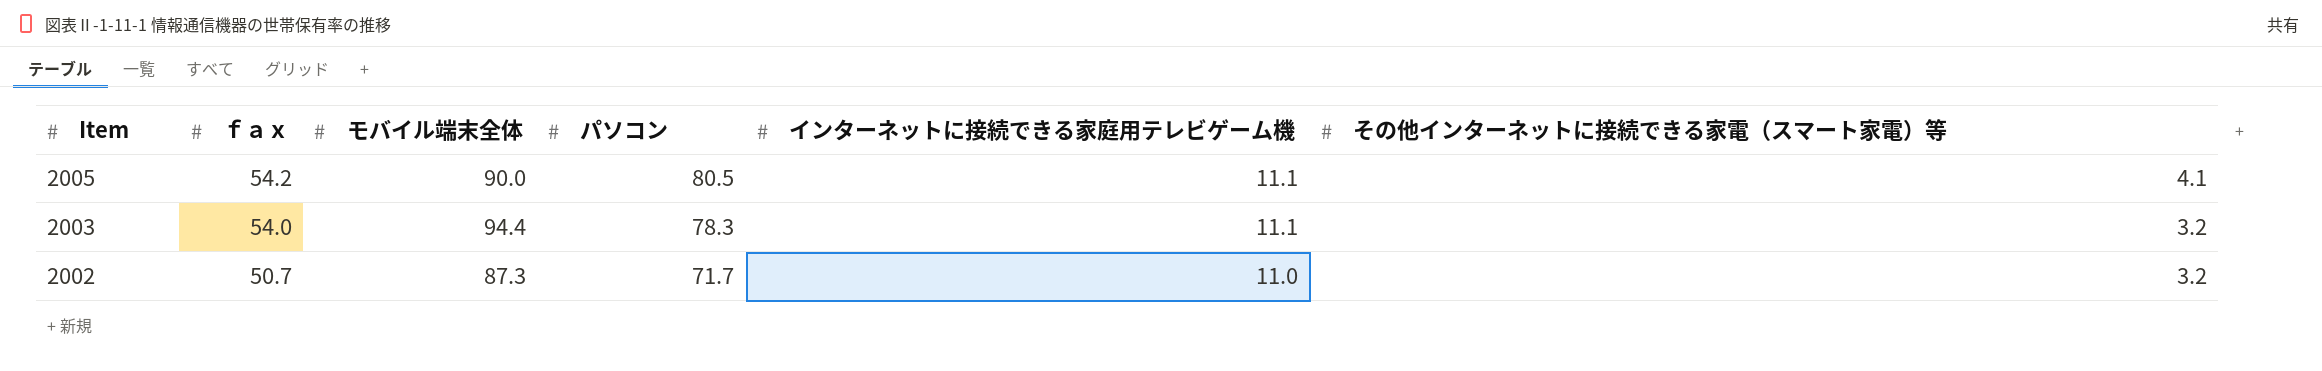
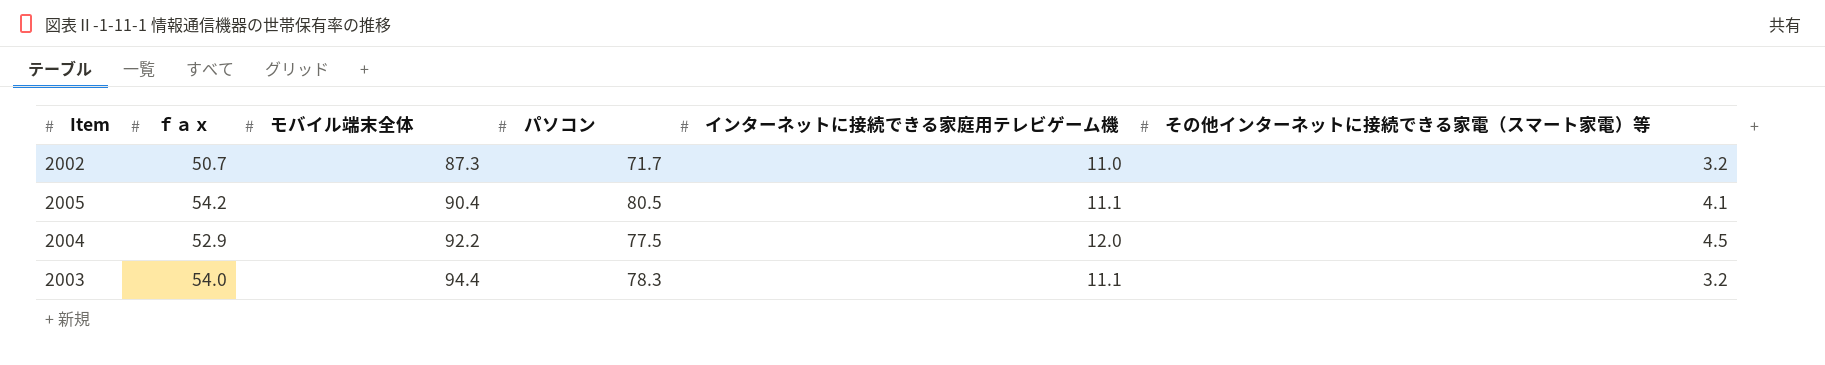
row order: Item descending -> モバイル端末全体 ascending
2005 | モバイル端末全体: 90.0 -> 90.4
row 2004: none -> 52.9 | 92.2 | 77.5 | 12.0 | 4.5

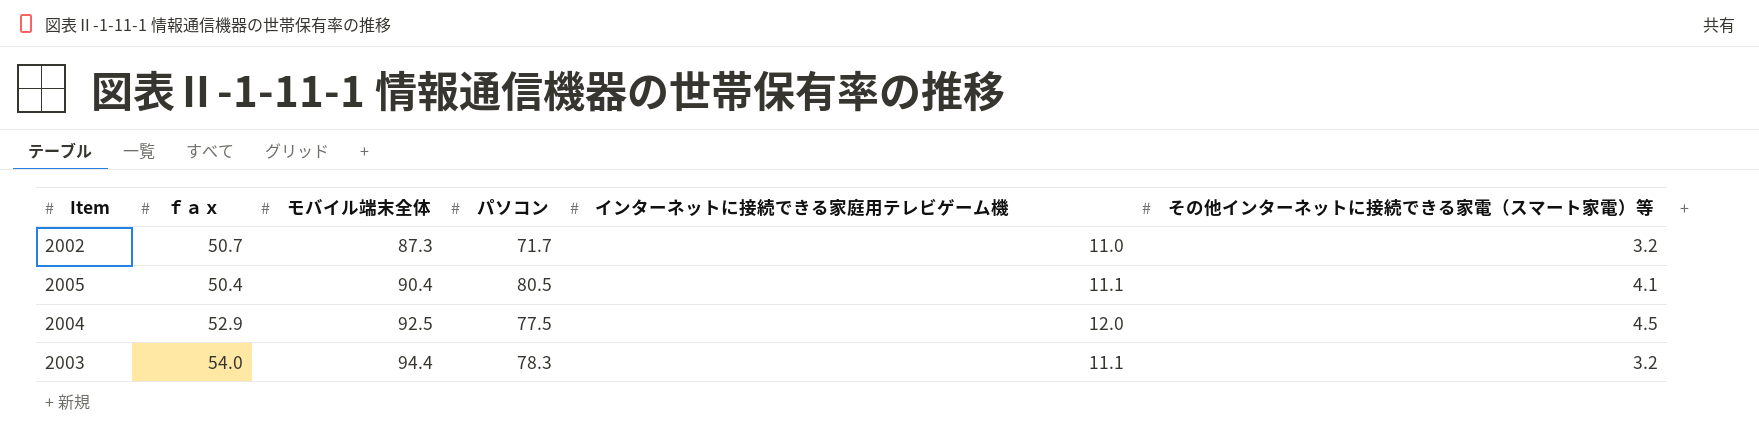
2005 | ｆａｘ: 54.2 -> 50.4
2004 | モバイル端末全体: 92.2 -> 92.5

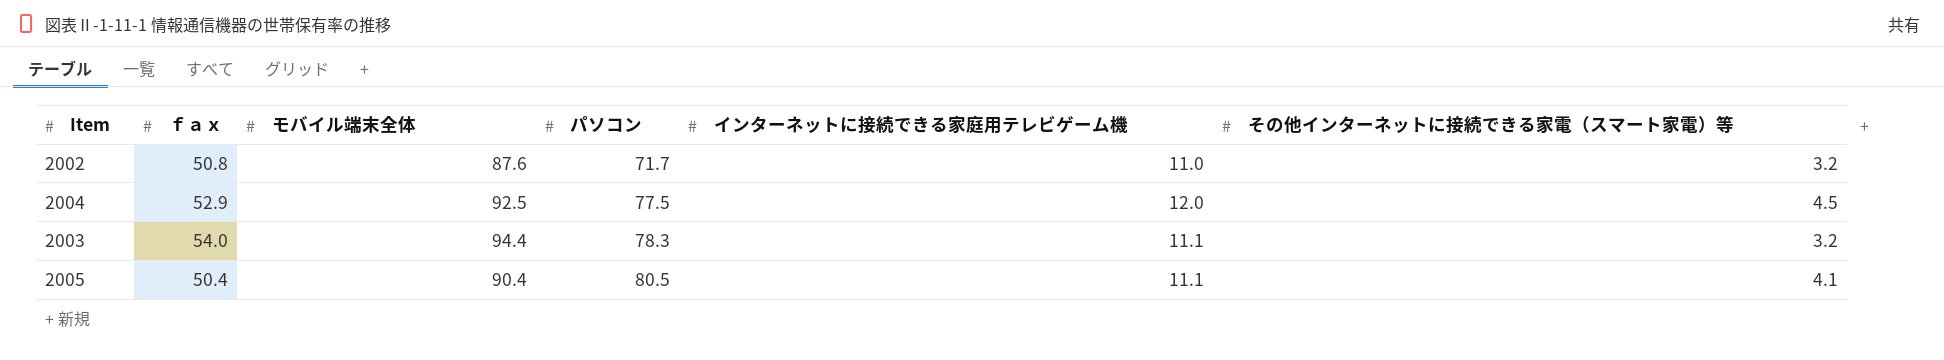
row order: モバイル端末全体 ascending -> パソコン ascending
2002 | ｆａｘ: 50.7 -> 50.8
2002 | モバイル端末全体: 87.3 -> 87.6

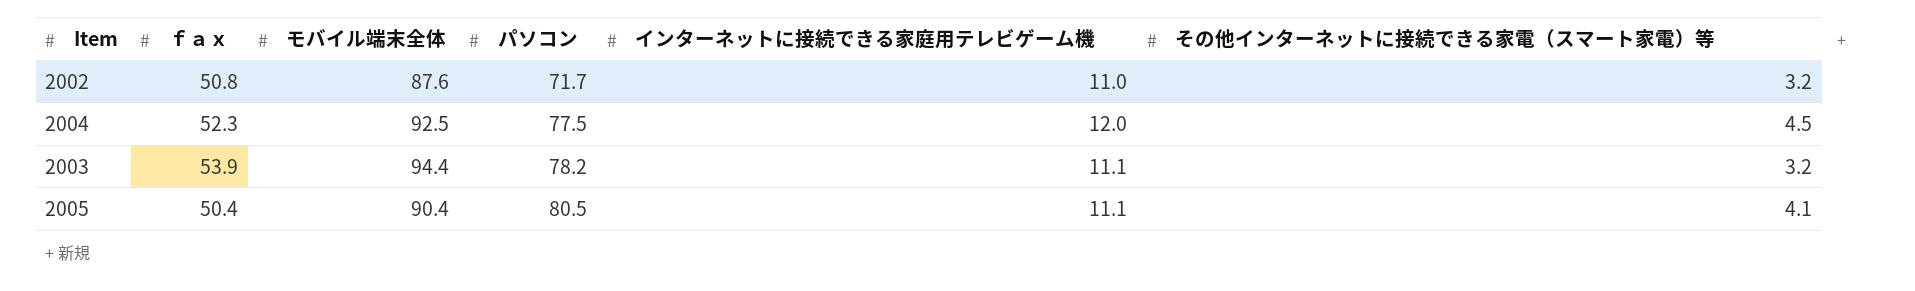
2004 | ｆａｘ: 52.9 -> 52.3
2003 | ｆａｘ: 54.0 -> 53.9
2003 | パソコン: 78.3 -> 78.2

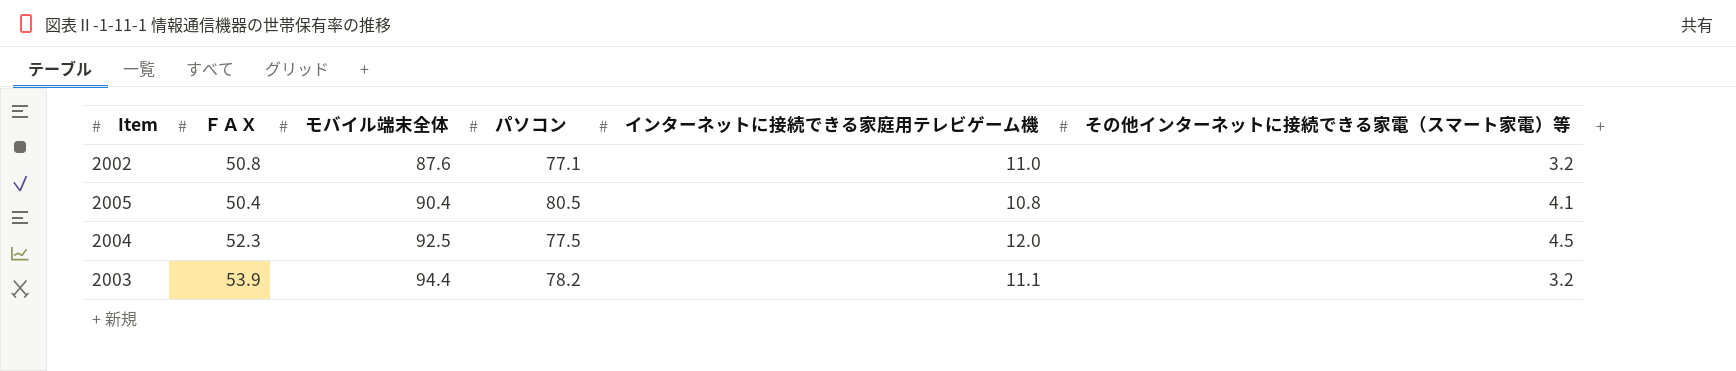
row order: パソコン ascending -> モバイル端末全体 ascending
column name: ｆａｘ -> ＦＡＸ
2002 | パソコン: 71.7 -> 77.1
2005 | インターネットに接続できる家庭用テレビゲーム機: 11.1 -> 10.8

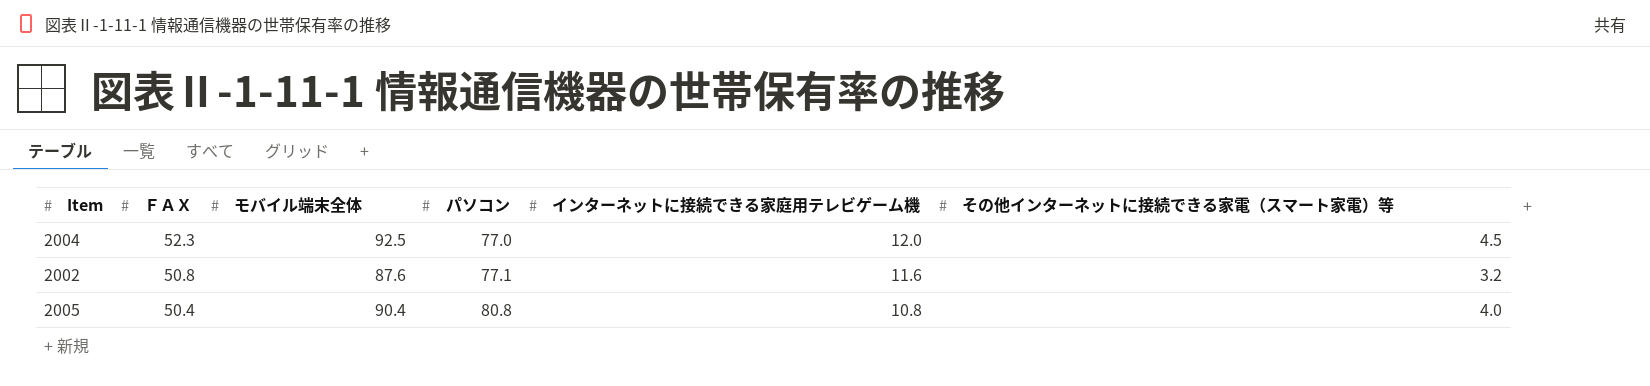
row order: モバイル端末全体 ascending -> ＦＡＸ descending
row 2003: 53.9 | 94.4 | 78.2 | 11.1 | 3.2 -> none
2004 | パソコン: 77.5 -> 77.0
2002 | インターネットに接続できる家庭用テレビゲーム機: 11.0 -> 11.6
2005 | パソコン: 80.5 -> 80.8
2005 | その他インターネットに接続できる家電（スマート家電）等: 4.1 -> 4.0

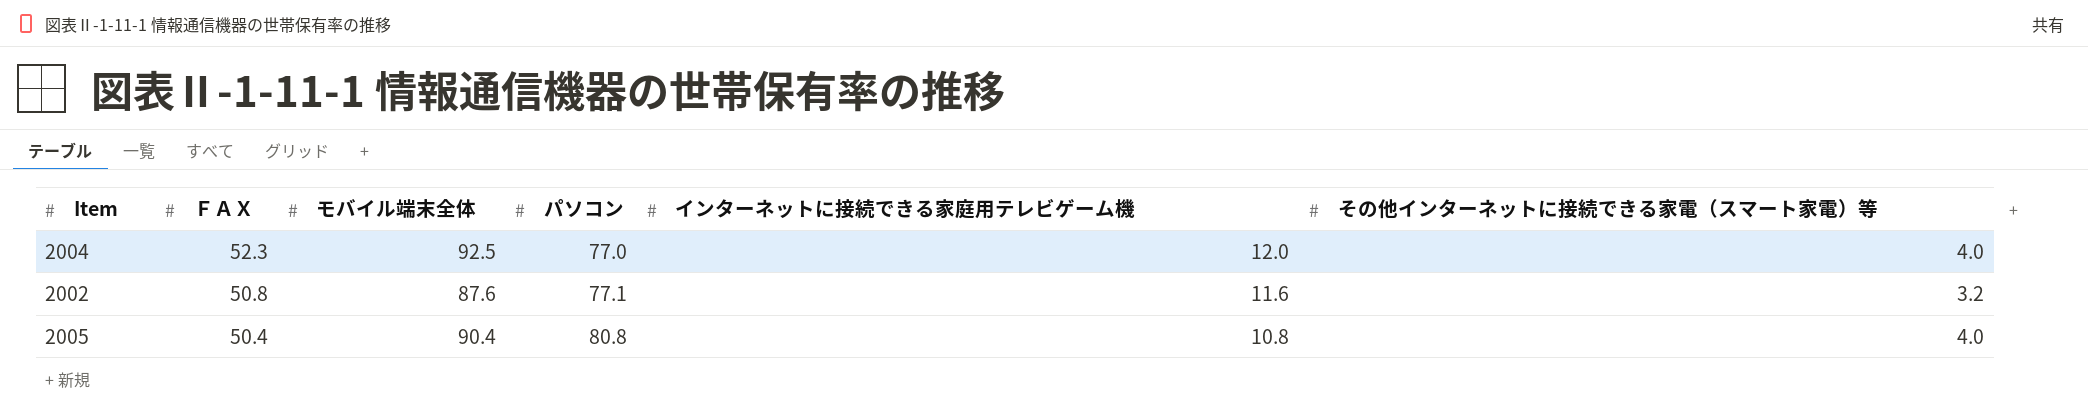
2004 | その他インターネットに接続できる家電（スマート家電）等: 4.5 -> 4.0

